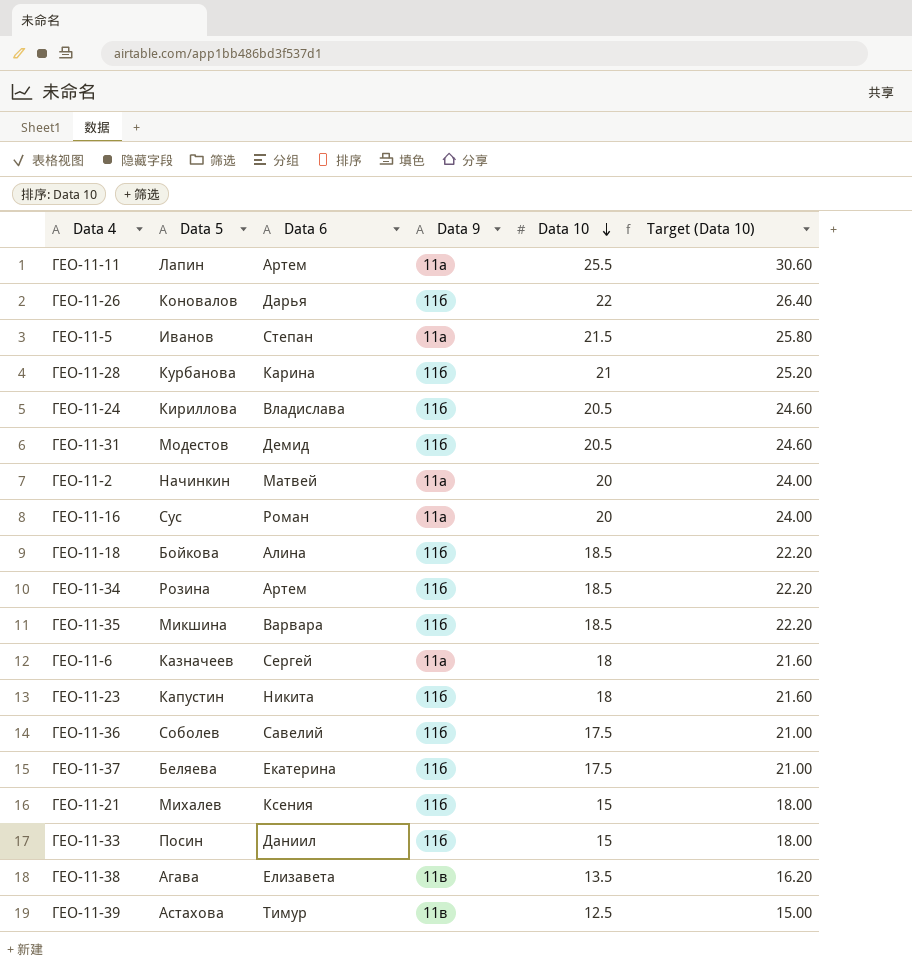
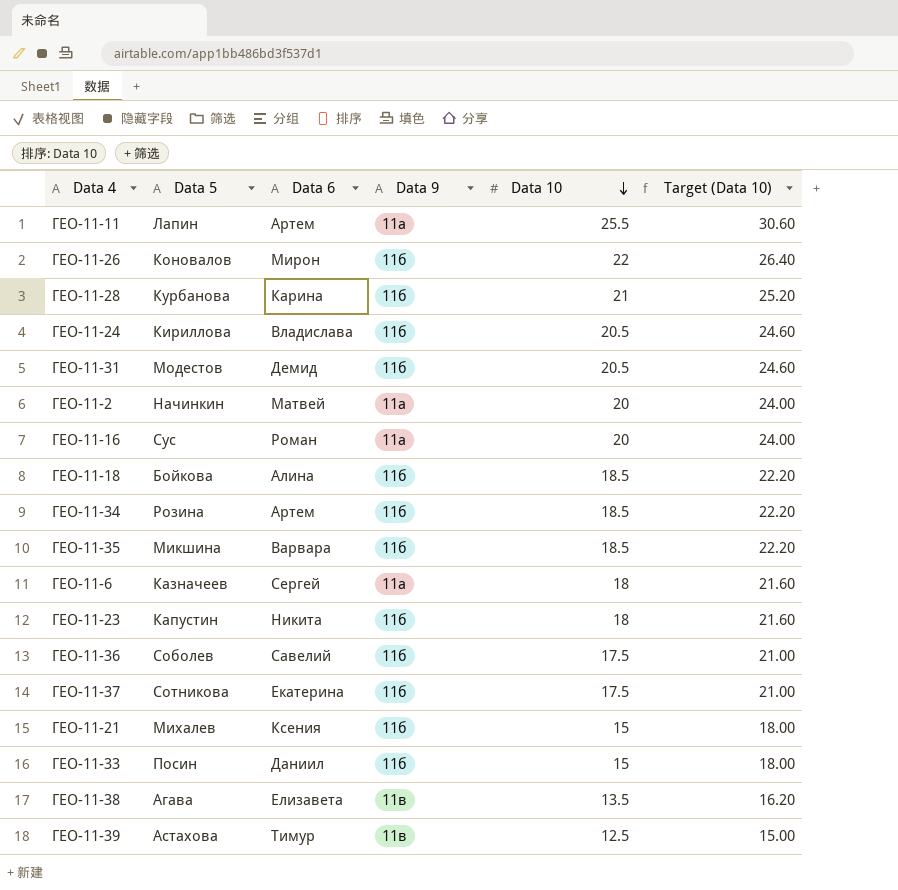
row ГЕО-11-5: Иванов | Степан | 11а | 21.5 | 25.80 -> none
ГЕО-11-26 | Data 6: Дарья -> Мирон
ГЕО-11-37 | Data 5: Беляева -> Сотникова

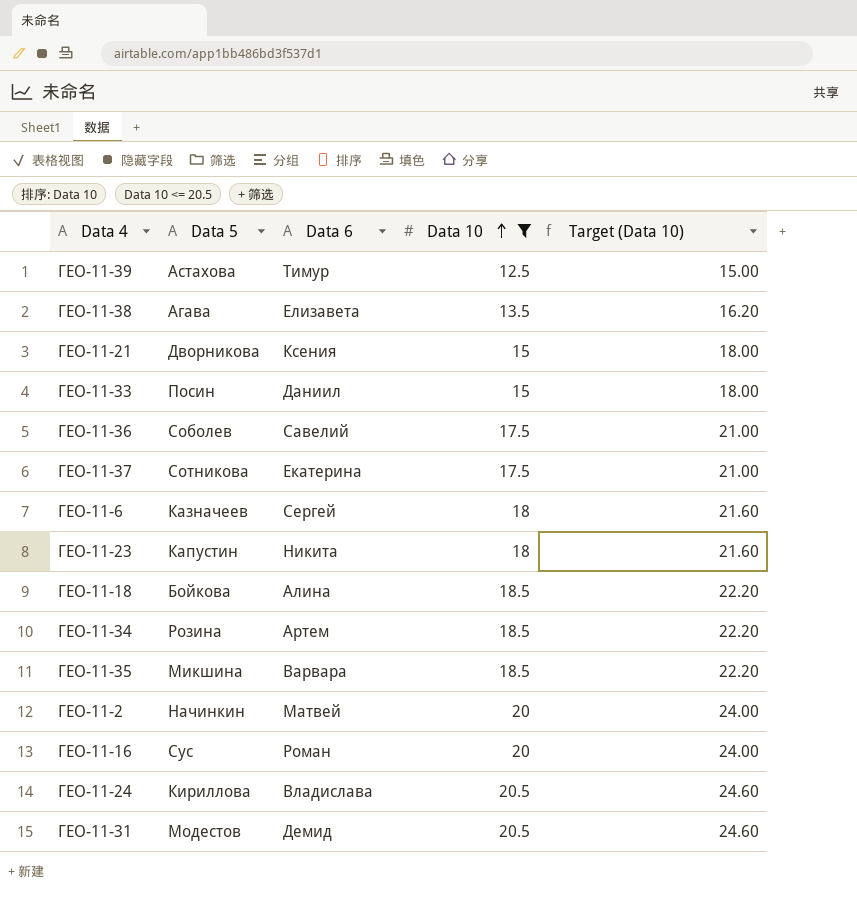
filter: none -> Data 10 <= 20.5
row order: Data 10 descending -> Data 10 ascending
column Data 9 | position: 4 -> none
ГЕО-11-21 | Data 5: Михалев -> Дворникова

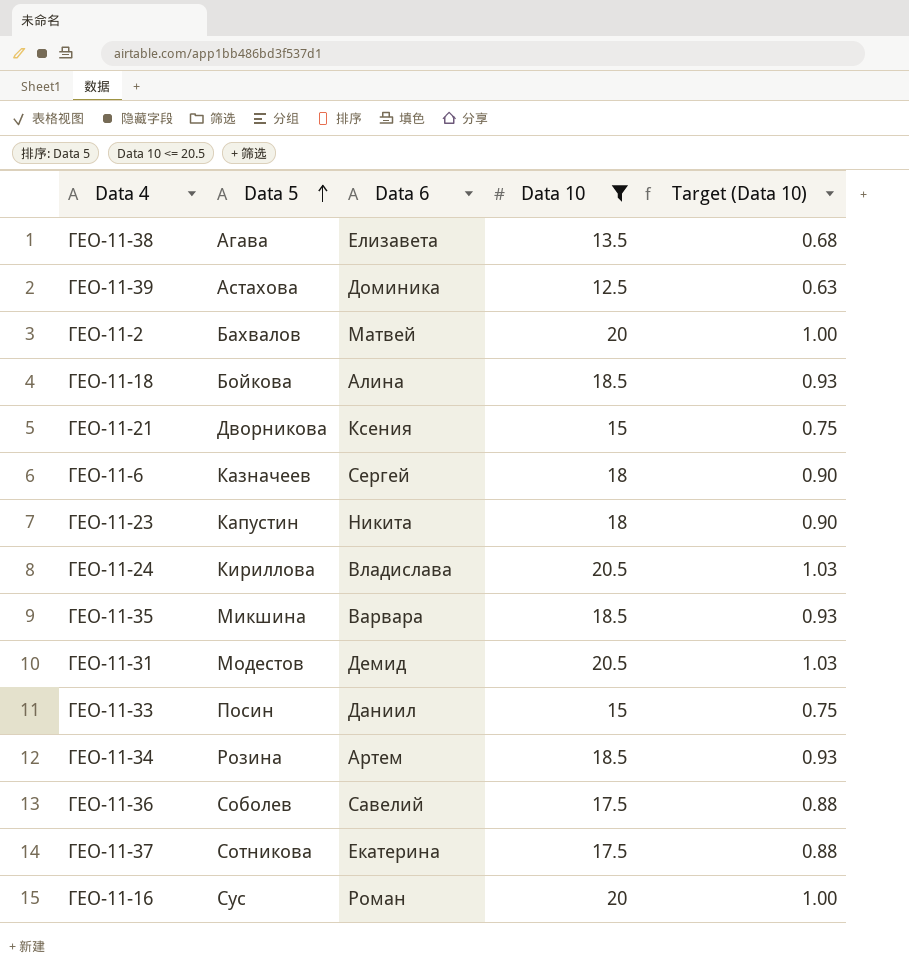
row order: Data 10 ascending -> Data 5 ascending
column Target (Data 10) | formula: [Data 10] * 1.2 -> [Data 10] * 0.05
ГЕО-11-39 | Data 6: Тимур -> Доминика
ГЕО-11-2 | Data 5: Начинкин -> Бахвалов

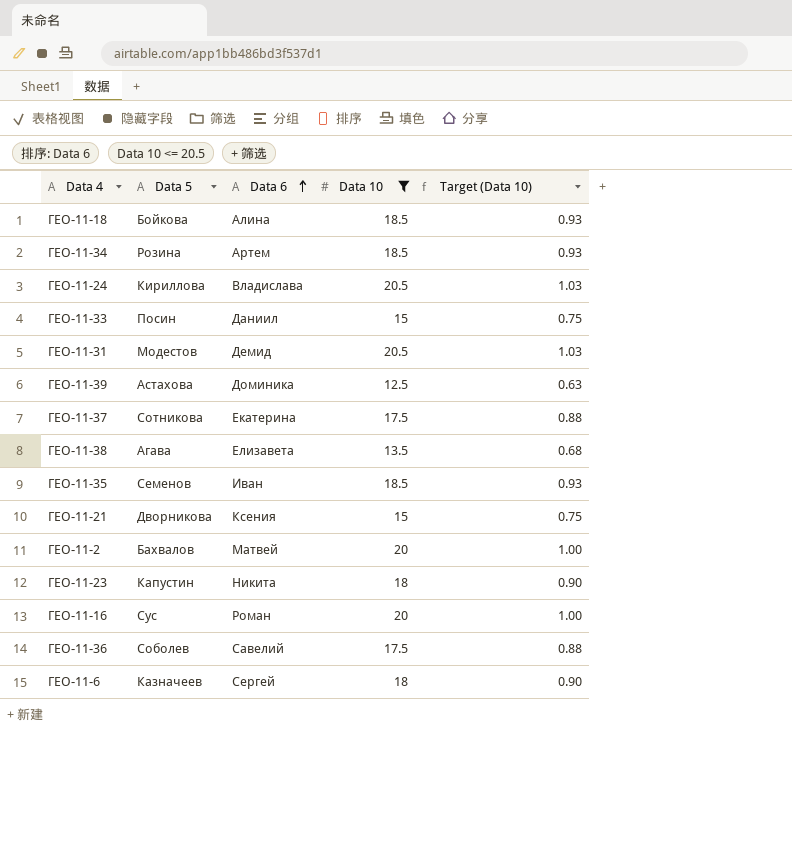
row order: Data 5 ascending -> Data 6 ascending
ГЕО-11-35 | Data 5: Микшина -> Семенов
ГЕО-11-35 | Data 6: Варвара -> Иван

